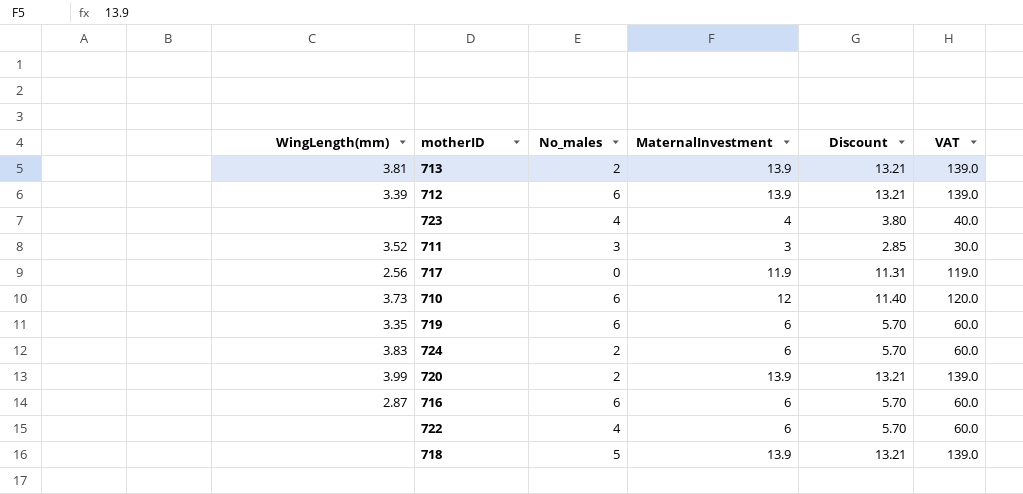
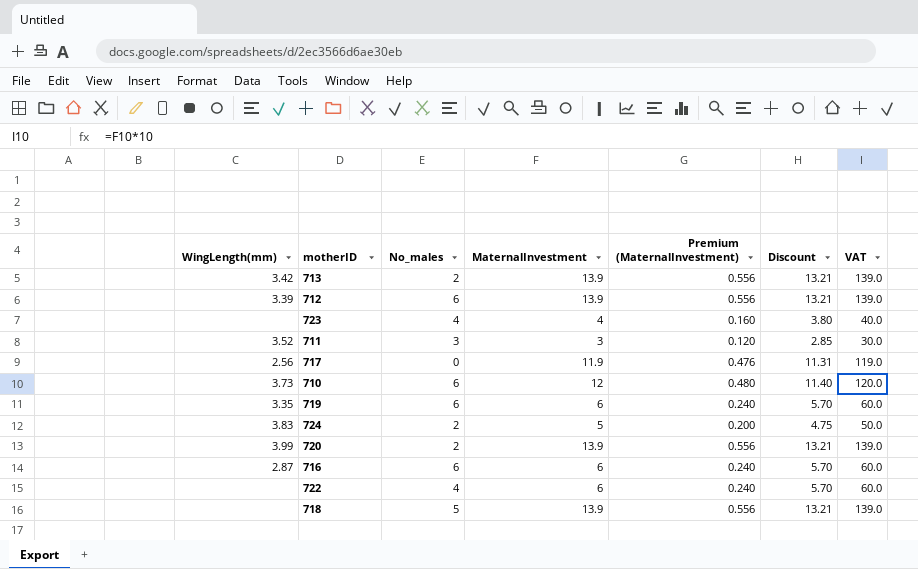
column Premium (MaternalInvestment) | formula: none -> [MaternalInvestment] * 0.04
713 | WingLength(mm): 3.81 -> 3.42
724 | MaternalInvestment: 6 -> 5
724 | Discount: 5.70 -> 4.75
724 | VAT: 60.0 -> 50.0

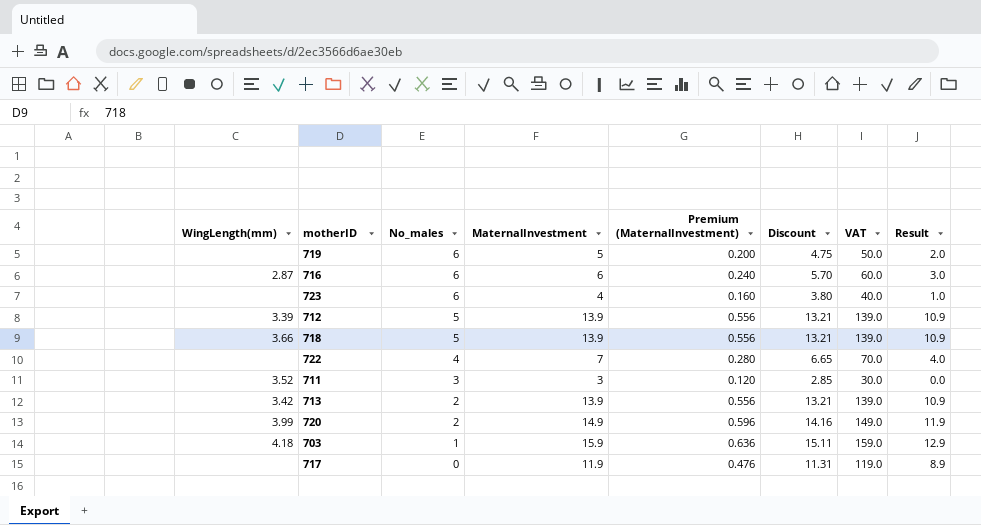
row order: none -> No_males descending
column Result | formula: none -> [MaternalInvestment] - 3
row 710: 3.73 | 6 | 12 | 0.480 | 11.40 | 120.0 -> none
row 724: 3.83 | 2 | 5 | 0.200 | 4.75 | 50.0 -> none
719 | WingLength(mm): 3.35 -> none
719 | MaternalInvestment: 6 -> 5
719 | Premium (MaternalInvestment): 0.240 -> 0.200
719 | Discount: 5.70 -> 4.75
719 | VAT: 60.0 -> 50.0
723 | No_males: 4 -> 6
712 | No_males: 6 -> 5
718 | WingLength(mm): none -> 3.66
722 | MaternalInvestment: 6 -> 7
722 | Premium (MaternalInvestment): 0.240 -> 0.280
722 | Discount: 5.70 -> 6.65
722 | VAT: 60.0 -> 70.0
720 | MaternalInvestment: 13.9 -> 14.9
720 | Premium (MaternalInvestment): 0.556 -> 0.596
720 | Discount: 13.21 -> 14.16
720 | VAT: 139.0 -> 149.0
row 703: none -> 4.18 | 1 | 15.9 | 0.636 | 15.11 | 159.0 | 12.9
717 | WingLength(mm): 2.56 -> none

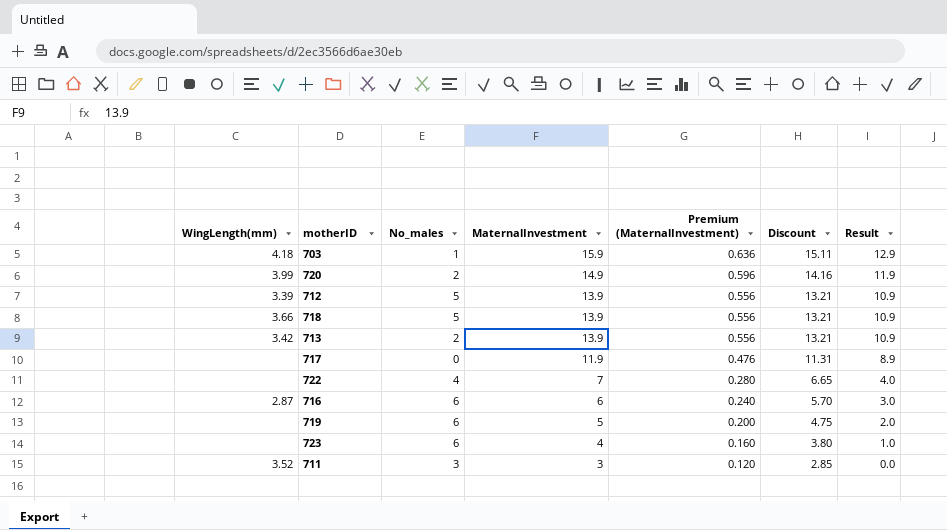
row order: No_males descending -> MaternalInvestment descending
column VAT | formula: [MaternalInvestment] * 10 -> none

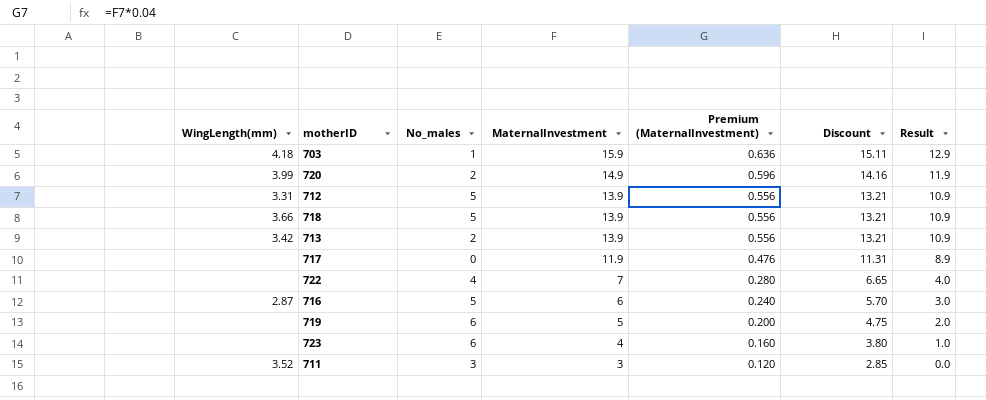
712 | WingLength(mm): 3.39 -> 3.31
716 | No_males: 6 -> 5

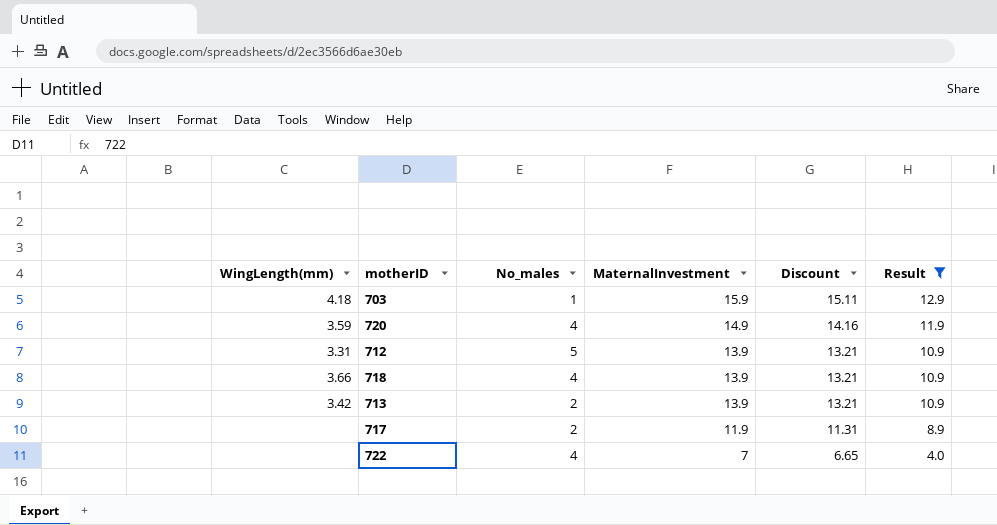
filter: none -> Result >= 4.0
column Premium (MaternalInvestment) | formula: [MaternalInvestment] * 0.04 -> none
720 | WingLength(mm): 3.99 -> 3.59
720 | No_males: 2 -> 4
718 | No_males: 5 -> 4
717 | No_males: 0 -> 2

